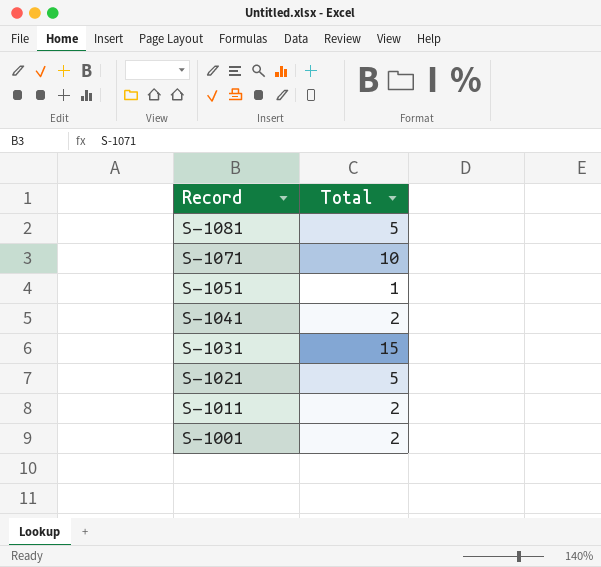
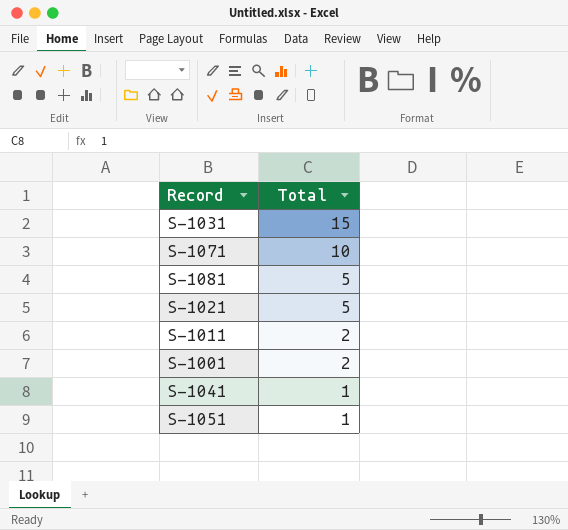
row order: Record descending -> Total descending
S-1041 | Total: 2 -> 1

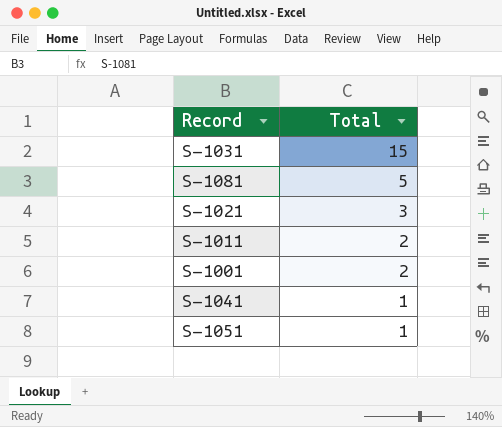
row S-1071: 10 -> none
S-1021 | Total: 5 -> 3

